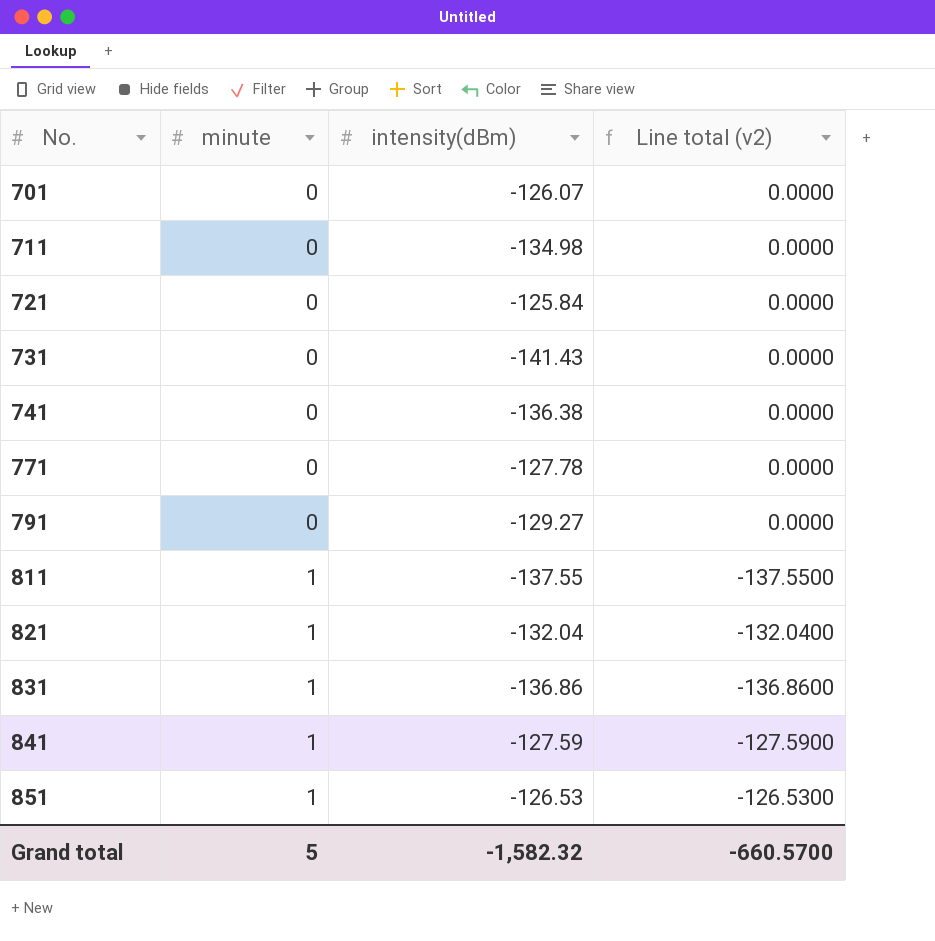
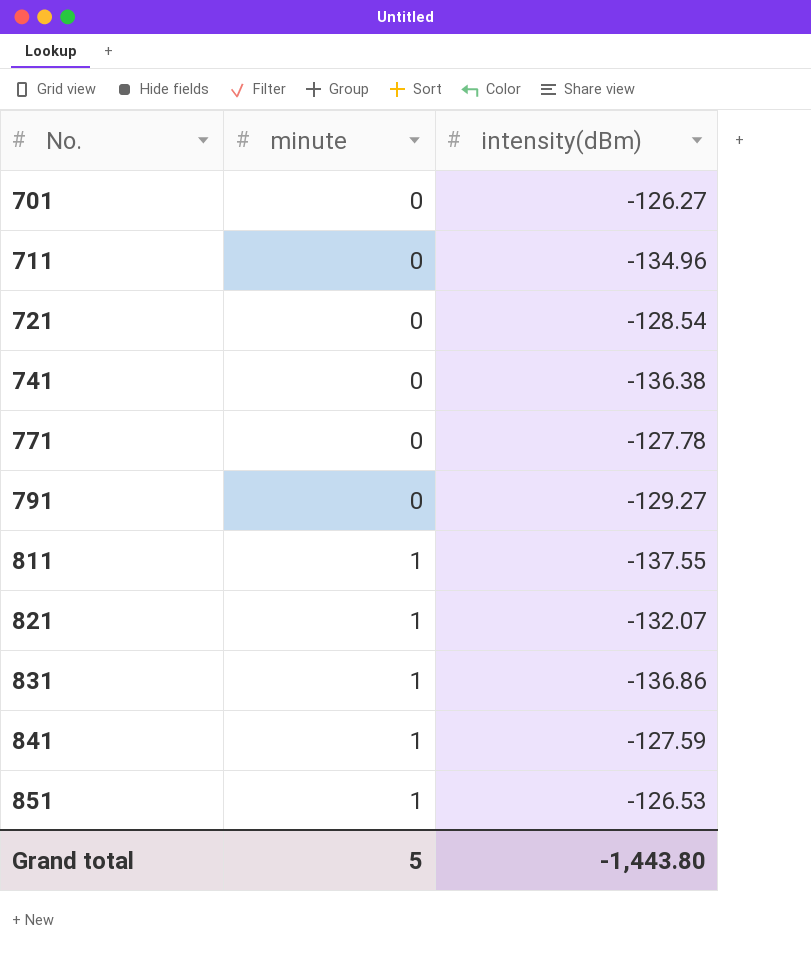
column Line total (v2) | formula: [minute] * [intensity(dBm)] -> none
row 731: 0 | -141.43 | 0.0000 -> none
701 | intensity(dBm): -126.07 -> -126.27
711 | intensity(dBm): -134.98 -> -134.96
721 | intensity(dBm): -125.84 -> -128.54
821 | intensity(dBm): -132.04 -> -132.07
Grand total | intensity(dBm): -1,582.32 -> -1,443.80

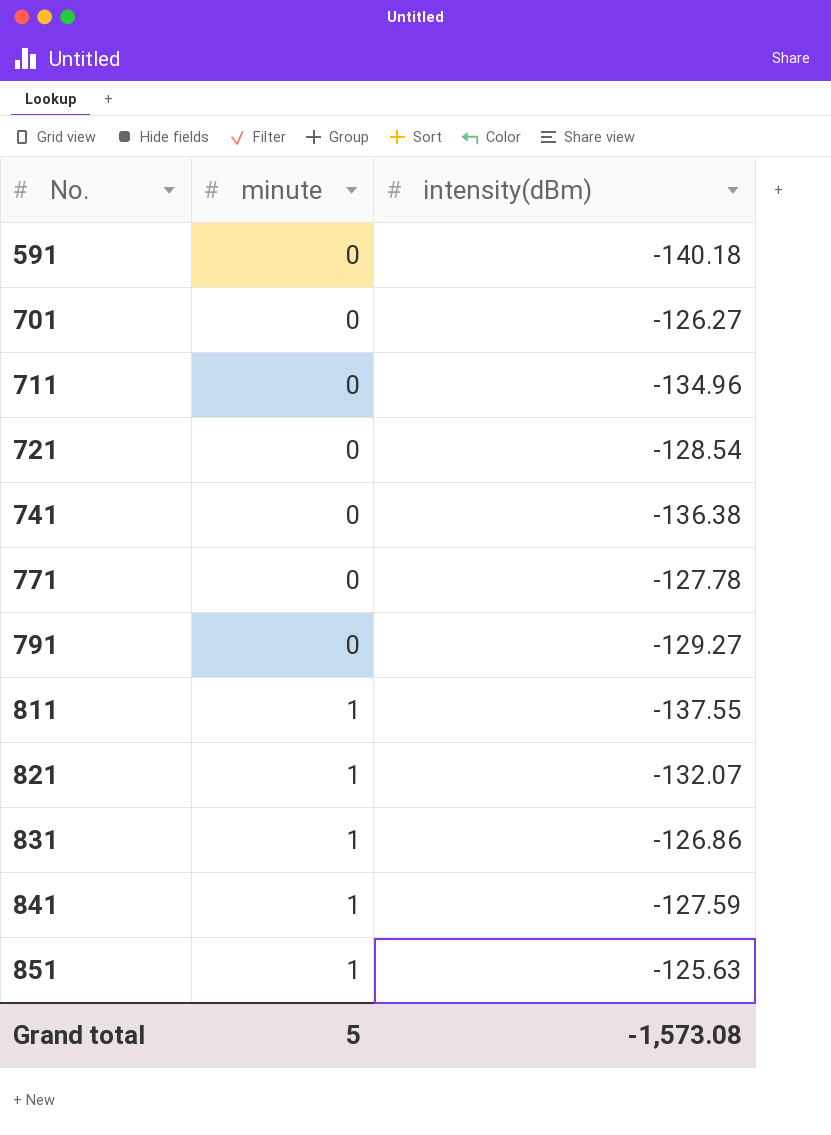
row 591: none -> 0 | -140.18
831 | intensity(dBm): -136.86 -> -126.86
851 | intensity(dBm): -126.53 -> -125.63
Grand total | intensity(dBm): -1,443.80 -> -1,573.08

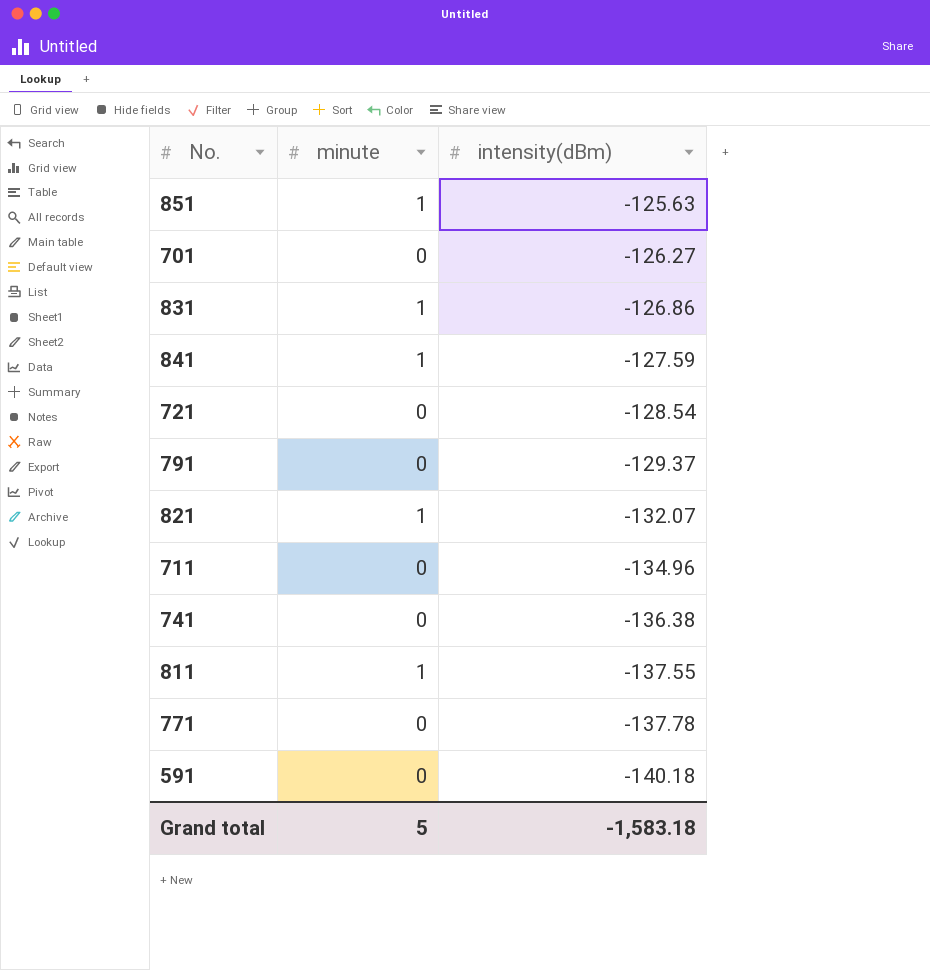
row order: No. ascending -> intensity(dBm) descending
791 | intensity(dBm): -129.27 -> -129.37
771 | intensity(dBm): -127.78 -> -137.78
Grand total | intensity(dBm): -1,573.08 -> -1,583.18

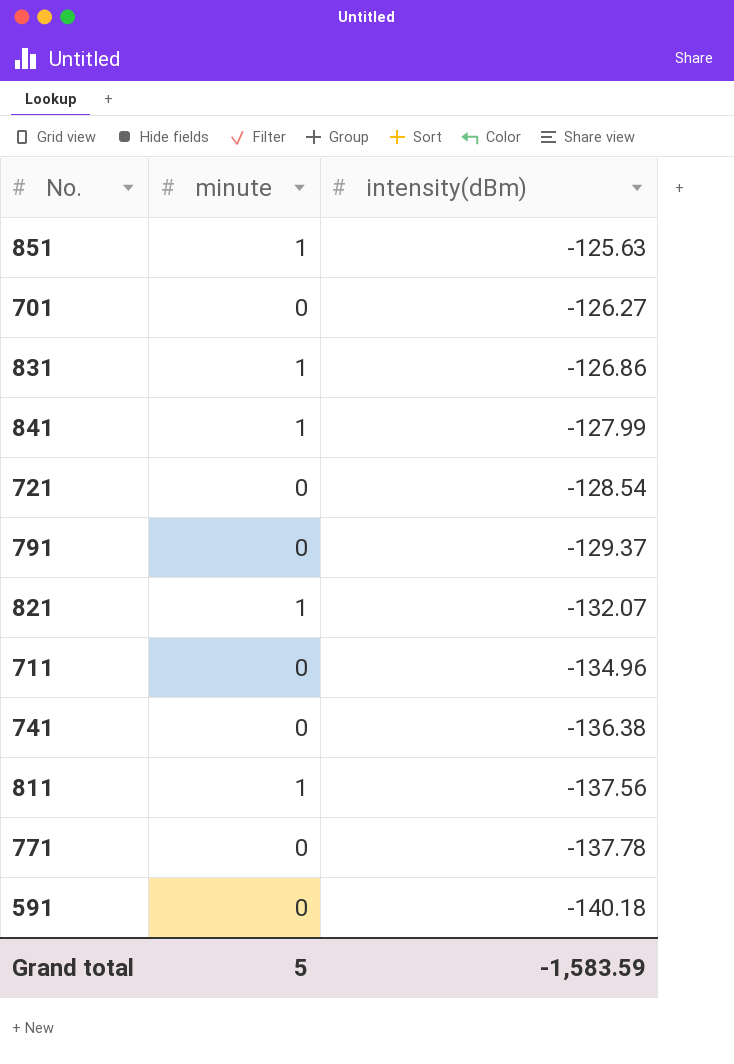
841 | intensity(dBm): -127.59 -> -127.99
811 | intensity(dBm): -137.55 -> -137.56
Grand total | intensity(dBm): -1,583.18 -> -1,583.59

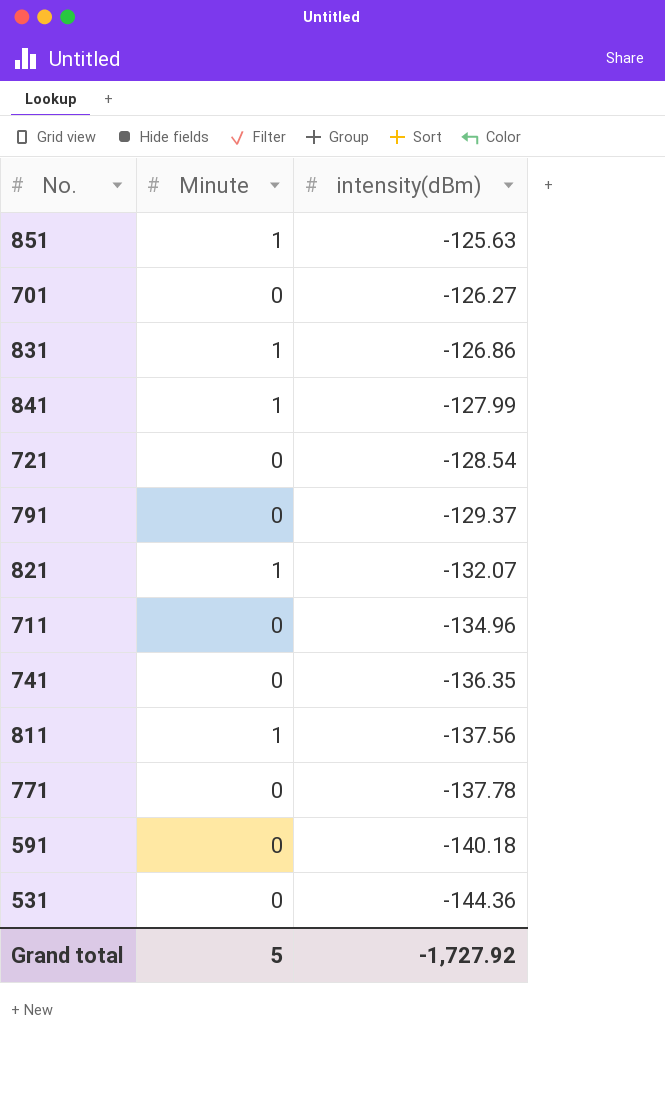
column name: minute -> Minute
741 | intensity(dBm): -136.38 -> -136.35
row 531: none -> 0 | -144.36
Grand total | intensity(dBm): -1,583.59 -> -1,727.92

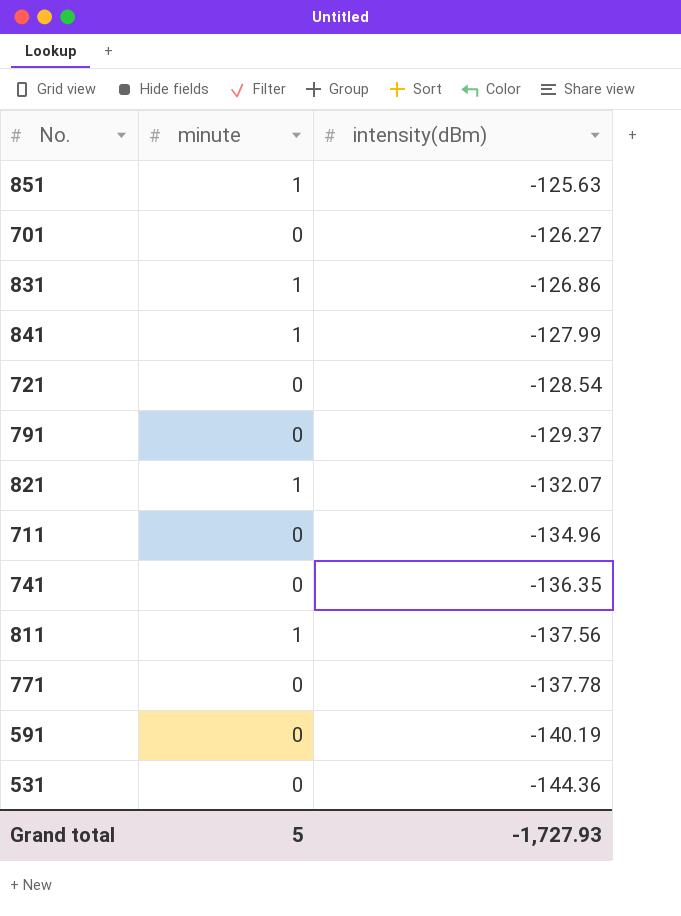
column name: Minute -> minute
591 | intensity(dBm): -140.18 -> -140.19
Grand total | intensity(dBm): -1,727.92 -> -1,727.93

